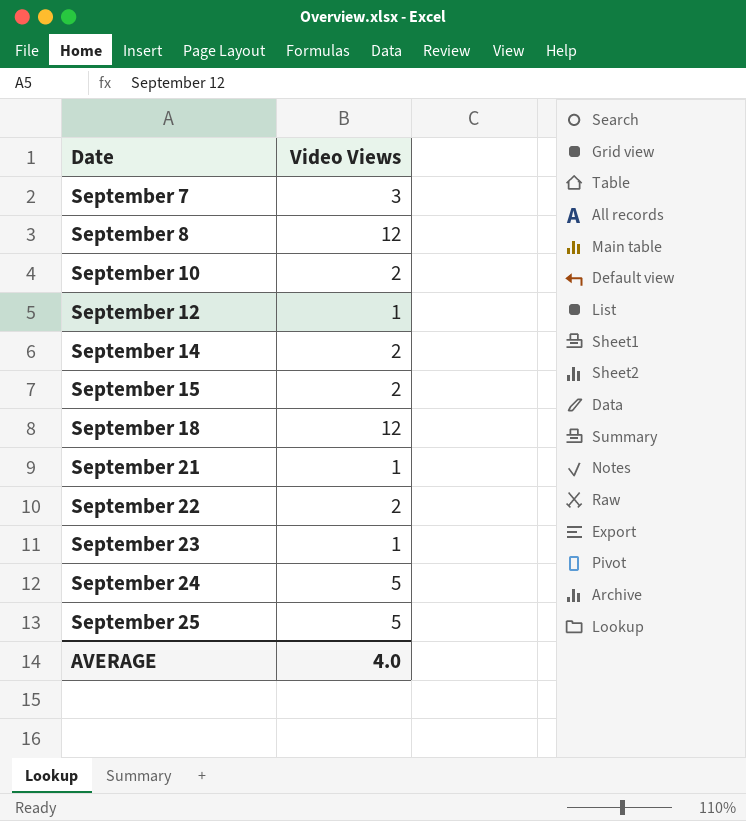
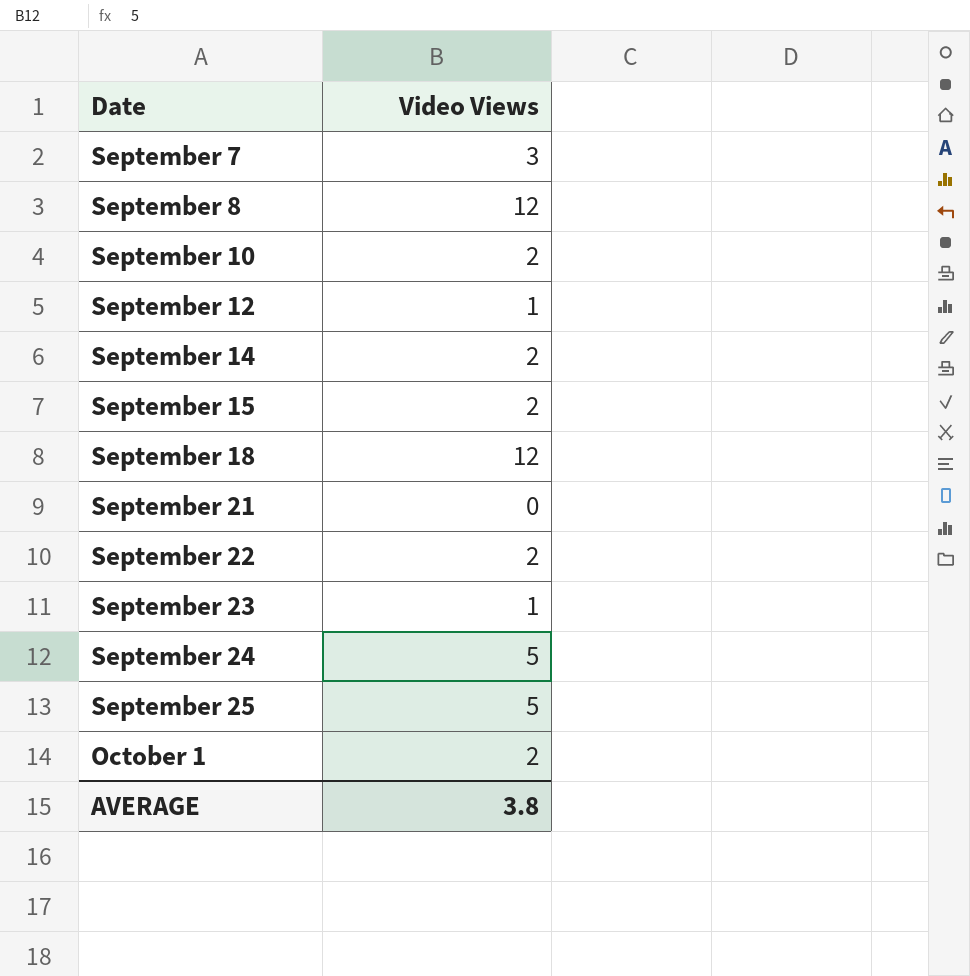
September 21 | Video Views: 1 -> 0
row October 1: none -> 2
AVERAGE | Video Views: 4.0 -> 3.8

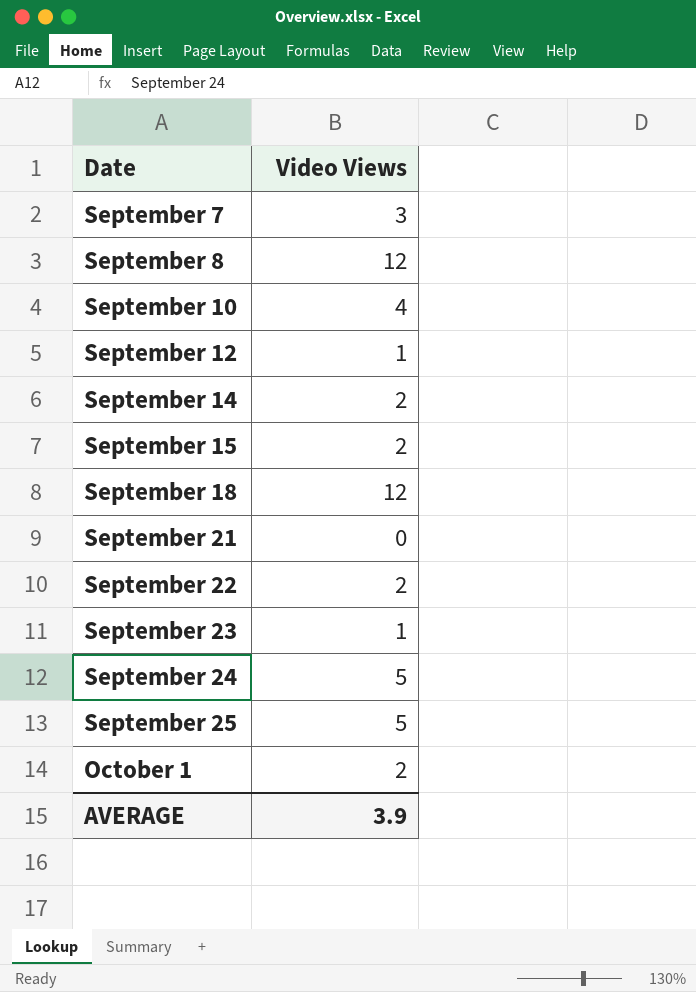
September 10 | Video Views: 2 -> 4
AVERAGE | Video Views: 3.8 -> 3.9

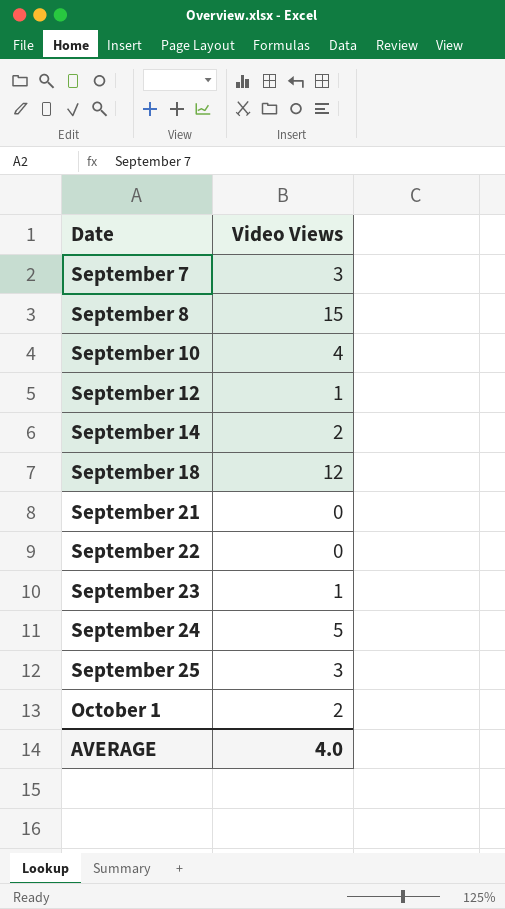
row September 15: 2 -> none
September 8 | Video Views: 12 -> 15
September 22 | Video Views: 2 -> 0
September 25 | Video Views: 5 -> 3
AVERAGE | Video Views: 3.9 -> 4.0

